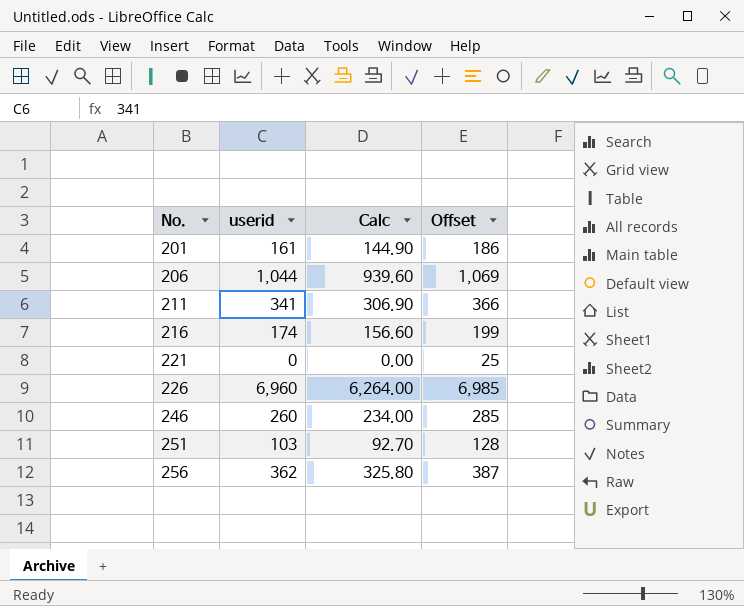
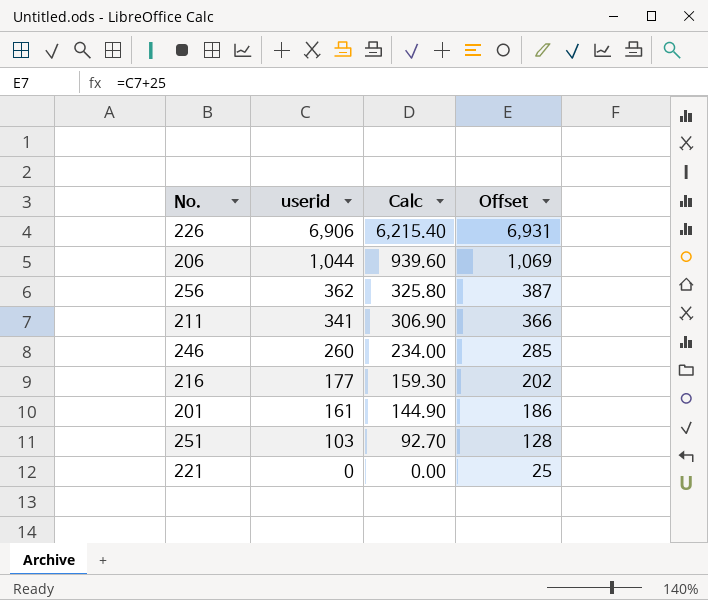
row order: No. ascending -> userid descending
226 | userid: 6,960 -> 6,906
226 | Calc: 6,264.00 -> 6,215.40
226 | Offset: 6,985 -> 6,931
216 | userid: 174 -> 177
216 | Calc: 156.60 -> 159.30
216 | Offset: 199 -> 202

